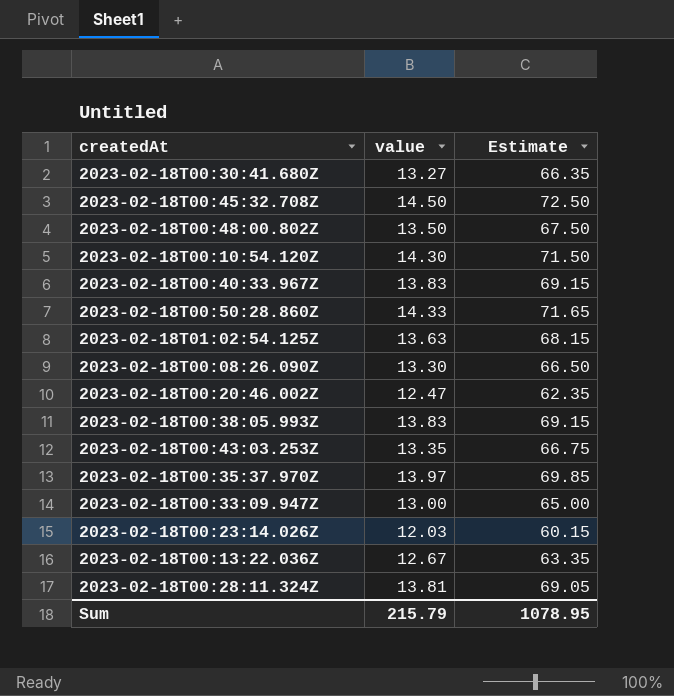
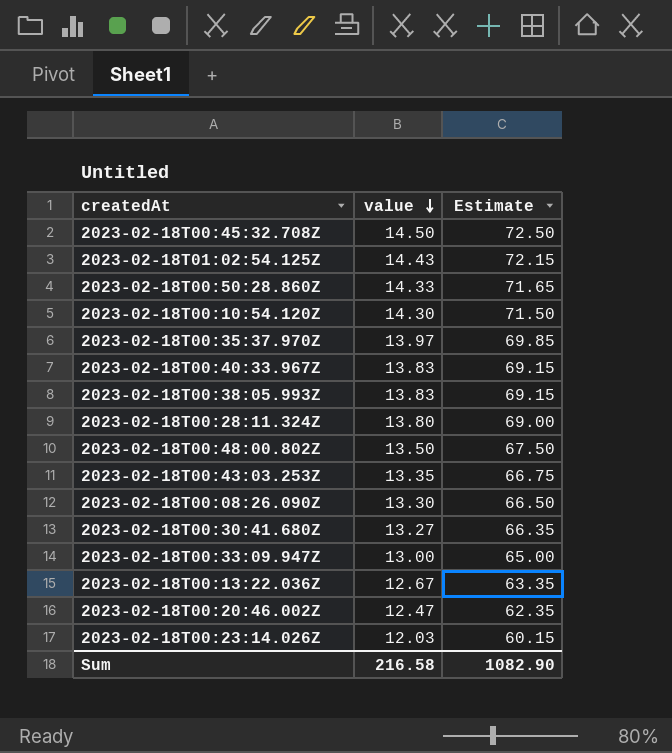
row order: none -> value descending
2023-02-18T01:02:54.125Z | value: 13.63 -> 14.43
2023-02-18T01:02:54.125Z | Estimate: 68.15 -> 72.15
2023-02-18T00:28:11.324Z | value: 13.81 -> 13.80
2023-02-18T00:28:11.324Z | Estimate: 69.05 -> 69.00
Sum | value: 215.79 -> 216.58
Sum | Estimate: 1078.95 -> 1082.90

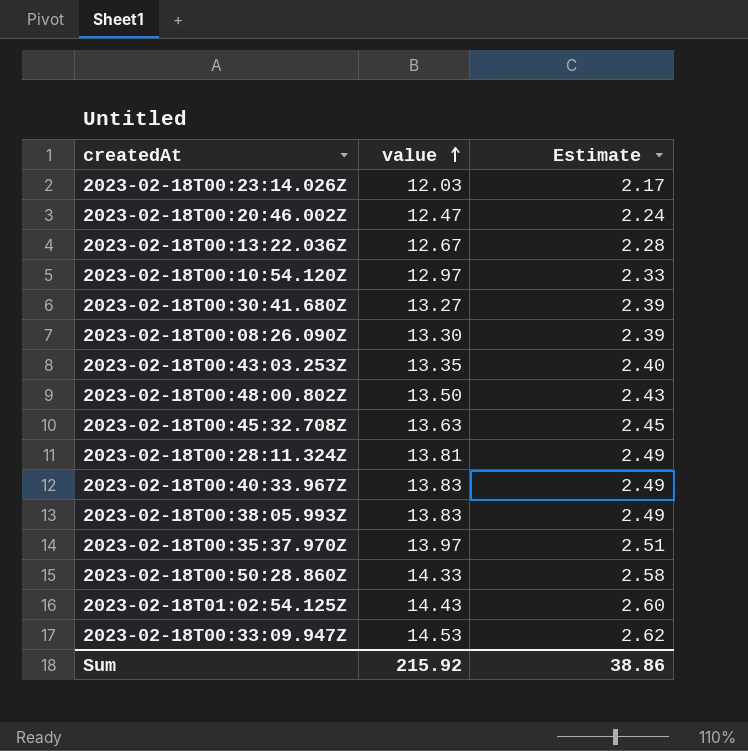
row order: value descending -> value ascending
column Estimate | formula: [value] * 5 -> [value] * 0.18
2023-02-18T00:10:54.120Z | value: 14.30 -> 12.97
2023-02-18T00:45:32.708Z | value: 14.50 -> 13.63
2023-02-18T00:28:11.324Z | value: 13.80 -> 13.81
2023-02-18T00:33:09.947Z | value: 13.00 -> 14.53
Sum | value: 216.58 -> 215.92
Sum | Estimate: 1082.90 -> 38.86

